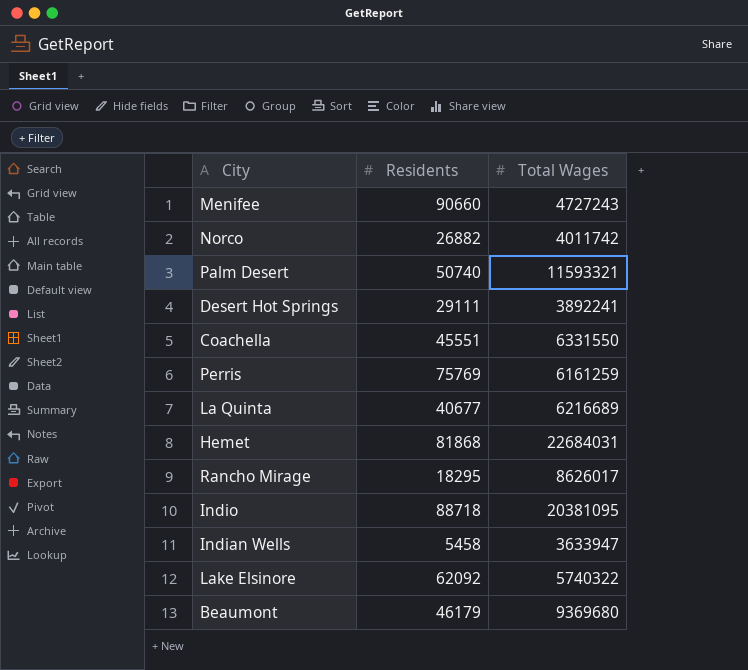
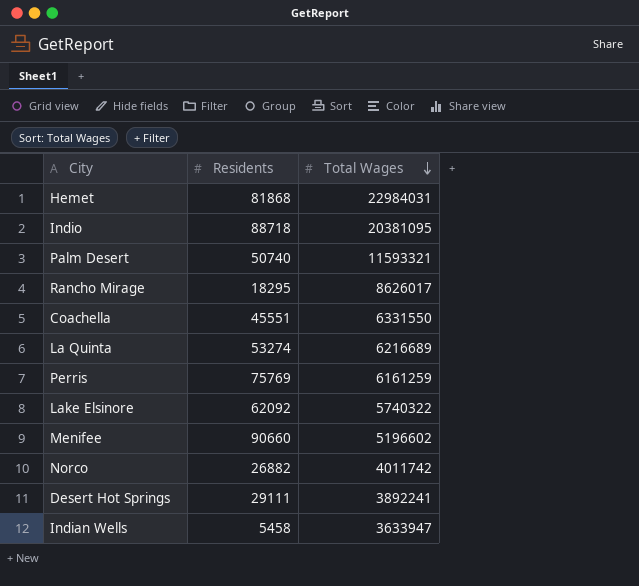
row order: none -> Total Wages descending
row Beaumont: 46179 | 9369680 -> none
Hemet | Total Wages: 22684031 -> 22984031
La Quinta | Residents: 40677 -> 53274
Menifee | Total Wages: 4727243 -> 5196602

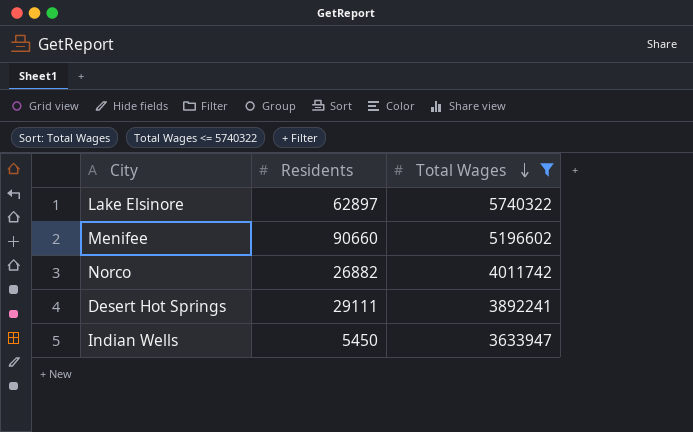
filter: none -> Total Wages <= 5740322
Lake Elsinore | Residents: 62092 -> 62897
Indian Wells | Residents: 5458 -> 5450

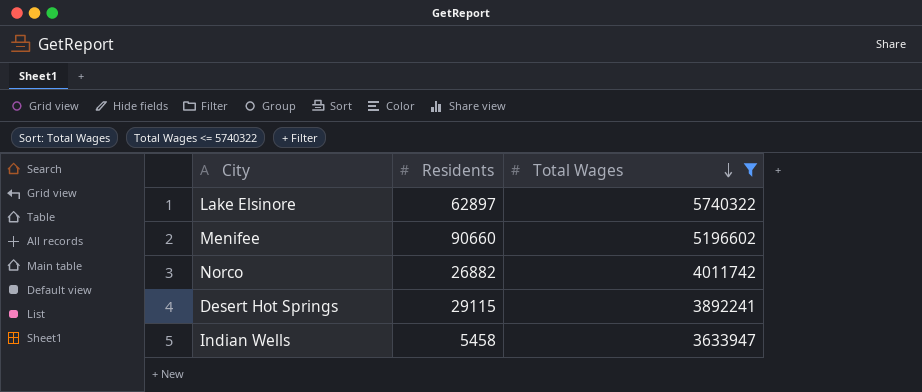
Desert Hot Springs | Residents: 29111 -> 29115
Indian Wells | Residents: 5450 -> 5458

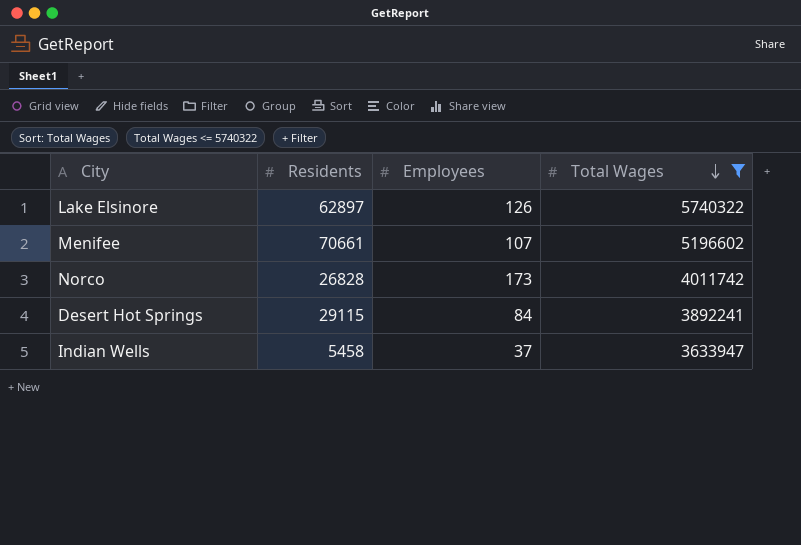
column Employees | position: none -> 3
Menifee | Residents: 90660 -> 70661
Norco | Residents: 26882 -> 26828

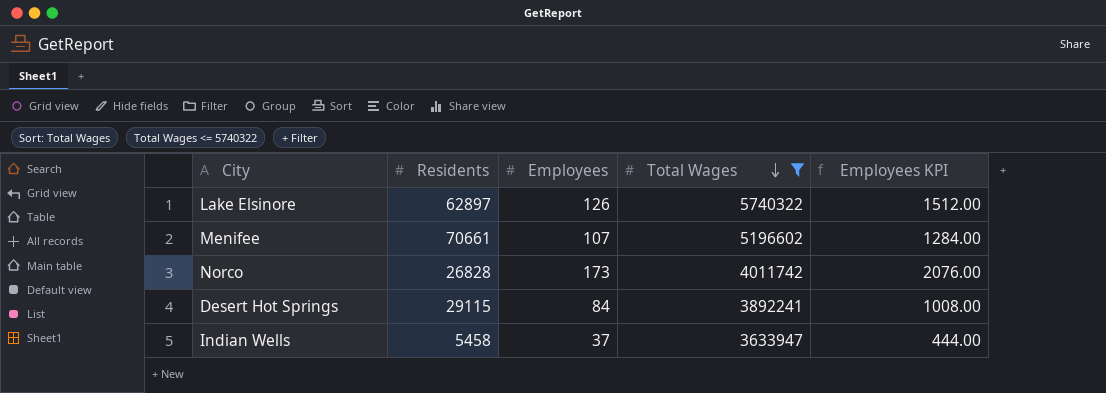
column Employees KPI | formula: none -> [Employees] * 12

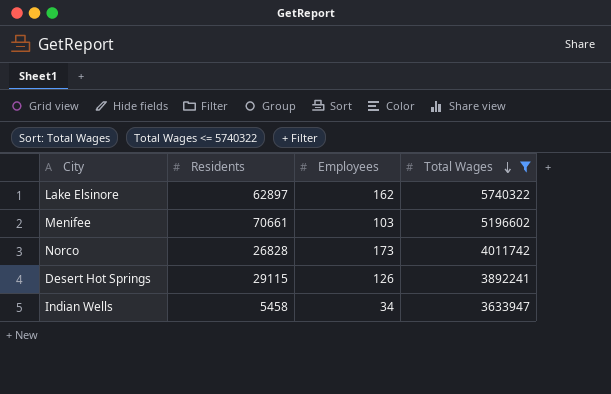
column Employees KPI | formula: [Employees] * 12 -> none
Lake Elsinore | Employees: 126 -> 162
Menifee | Employees: 107 -> 103
Desert Hot Springs | Employees: 84 -> 126
Indian Wells | Employees: 37 -> 34

